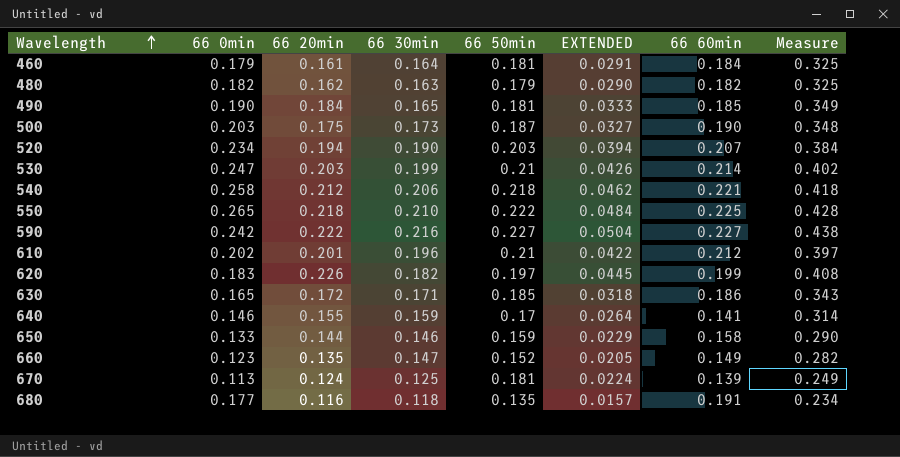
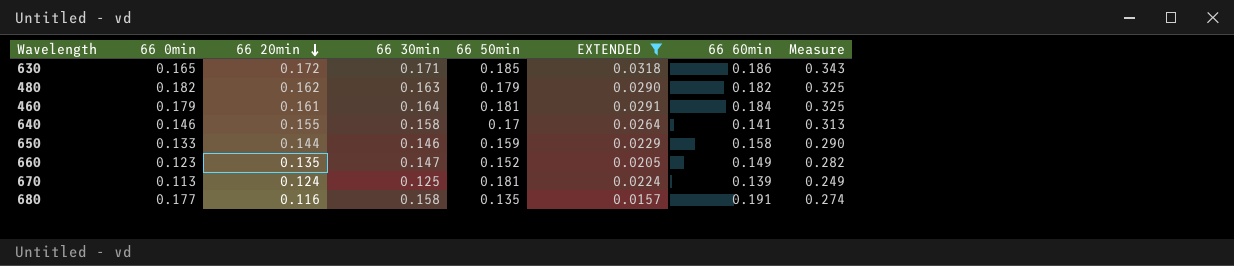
filter: none -> EXTENDED <= 0.0318
row order: Wavelength ascending -> 66 20min descending
640 | 66 30min: 0.159 -> 0.158
640 | Measure: 0.314 -> 0.313
680 | 66 30min: 0.118 -> 0.158
680 | Measure: 0.234 -> 0.274

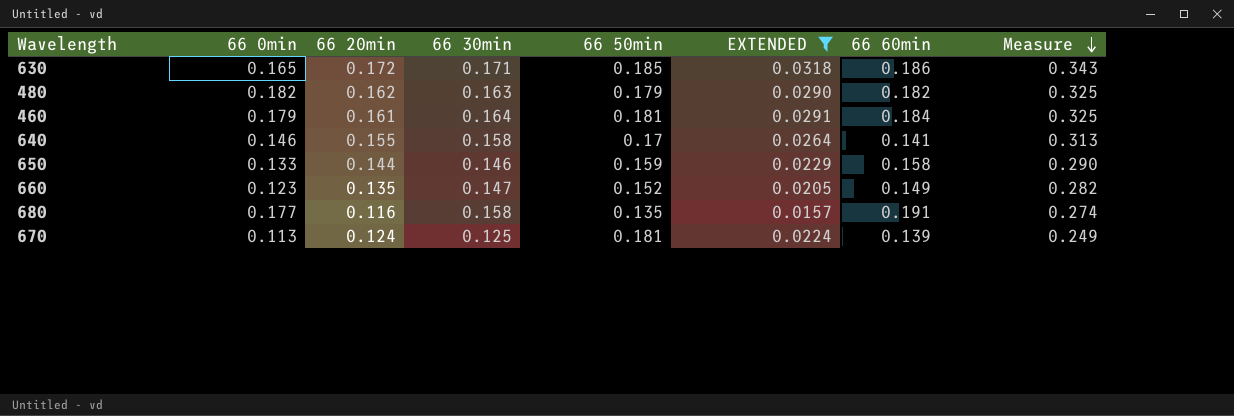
row order: 66 20min descending -> Measure descending

